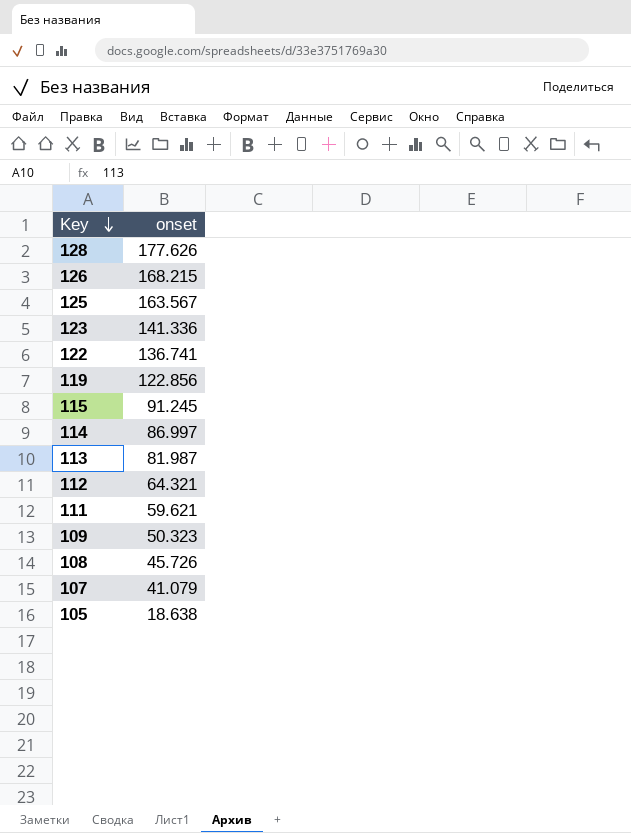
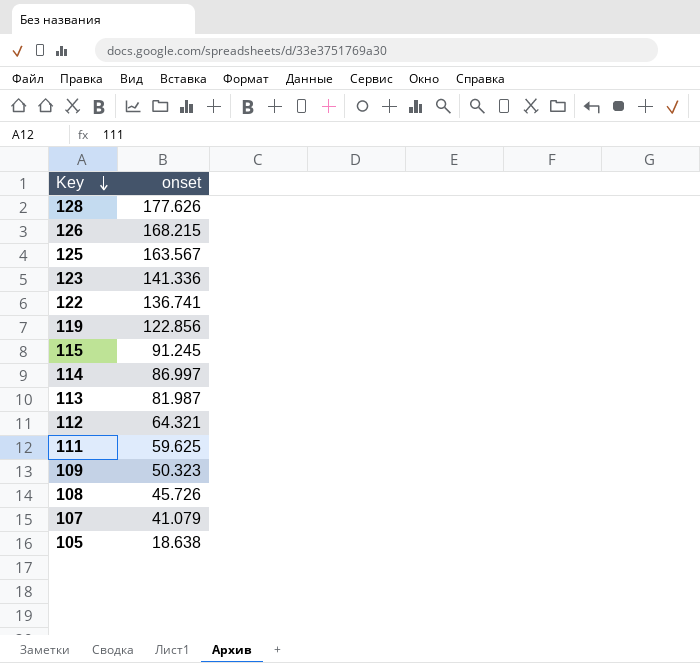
111 | onset: 59.621 -> 59.625

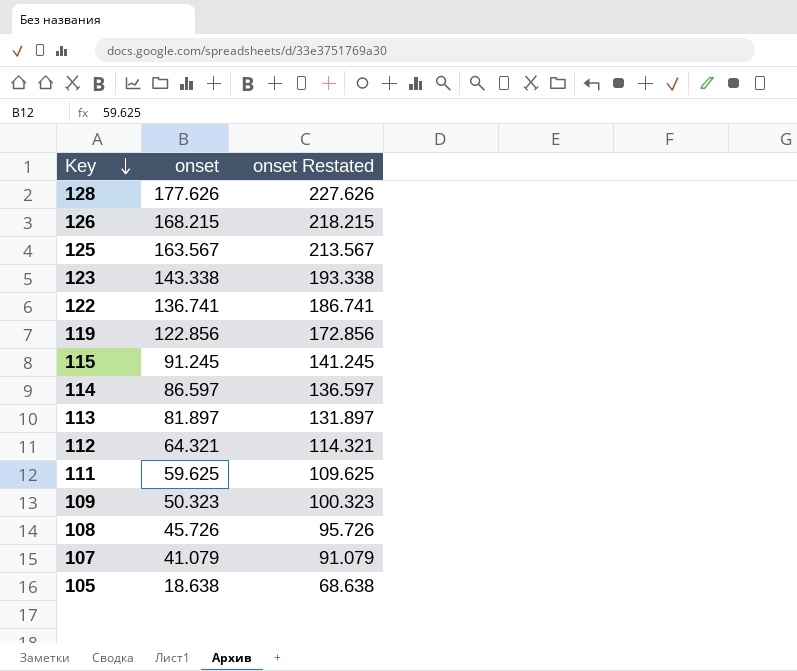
column onset Restated | formula: none -> [onset] + 50
123 | onset: 141.336 -> 143.338
114 | onset: 86.997 -> 86.597
113 | onset: 81.987 -> 81.897

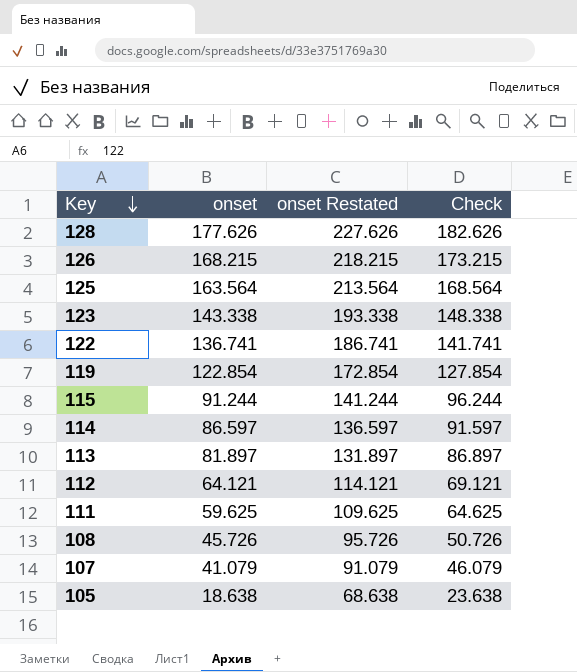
column Check | formula: none -> [onset] + 5
row 109: 50.323 | 100.323 -> none
125 | onset: 163.567 -> 163.564
125 | onset Restated: 213.567 -> 213.564
119 | onset: 122.856 -> 122.854
119 | onset Restated: 172.856 -> 172.854
115 | onset: 91.245 -> 91.244
115 | onset Restated: 141.245 -> 141.244
112 | onset: 64.321 -> 64.121
112 | onset Restated: 114.321 -> 114.121

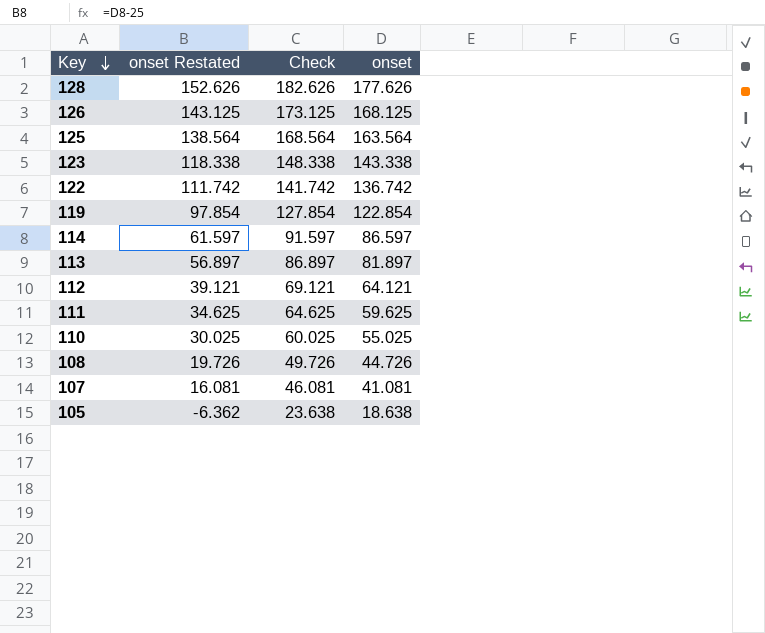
column onset Restated | formula: [onset] + 50 -> [onset] - 25
column onset | position: 2 -> 4
row 115: 91.244 | 141.244 | 96.244 -> none
126 | Check: 173.215 -> 173.125
126 | onset: 168.215 -> 168.125
122 | Check: 141.741 -> 141.742
122 | onset: 136.741 -> 136.742
row 110: none -> 30.025 | 60.025 | 55.025
108 | Check: 50.726 -> 49.726
108 | onset: 45.726 -> 44.726
107 | Check: 46.079 -> 46.081
107 | onset: 41.079 -> 41.081

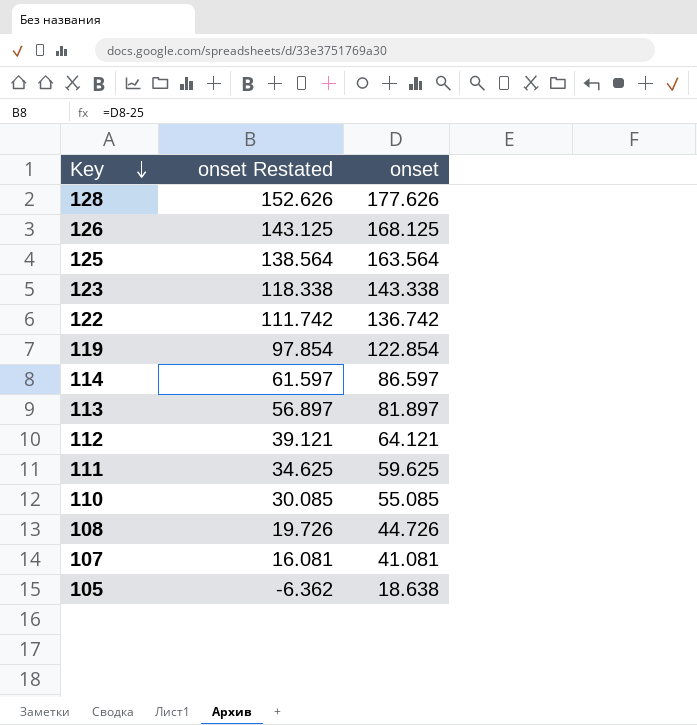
column Check | formula: [onset] + 5 -> none
110 | onset Restated: 30.025 -> 30.085
110 | onset: 55.025 -> 55.085

